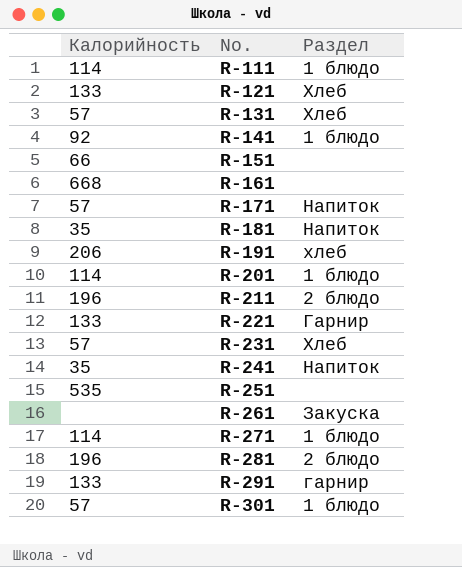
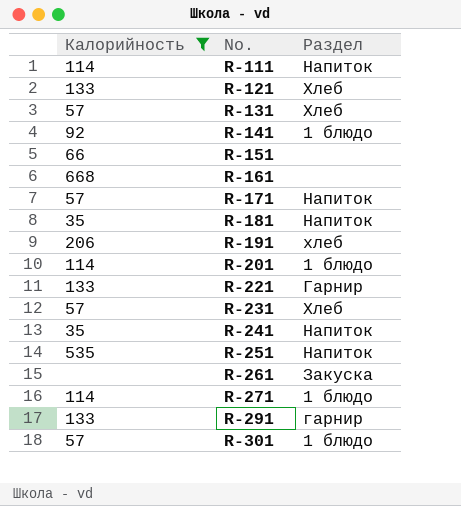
filter: none -> Калорийность != 196
R-111 | Раздел: 1 блюдо -> Напиток
R-251 | Раздел: none -> Напиток

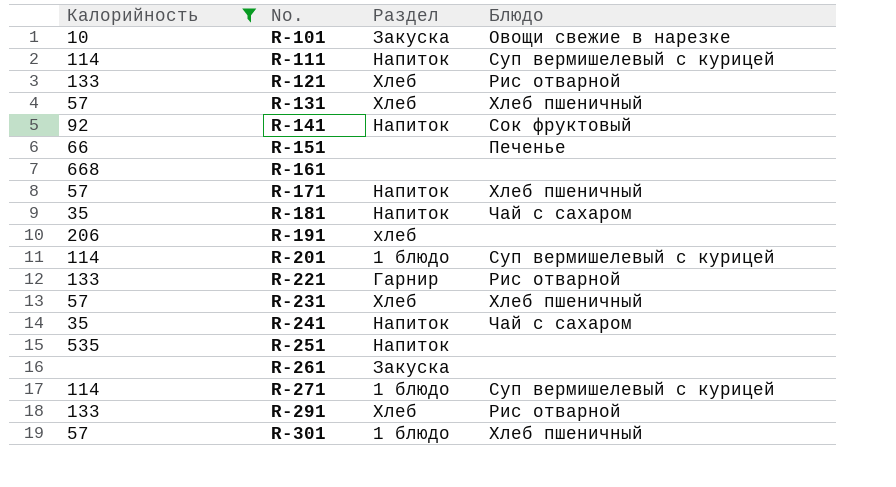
column Блюдо | position: none -> 4
row R-101: none -> 10 | Закуска | Овощи свежие в нарезке
R-141 | Раздел: 1 блюдо -> Напиток
R-291 | Раздел: гарнир -> Хлеб

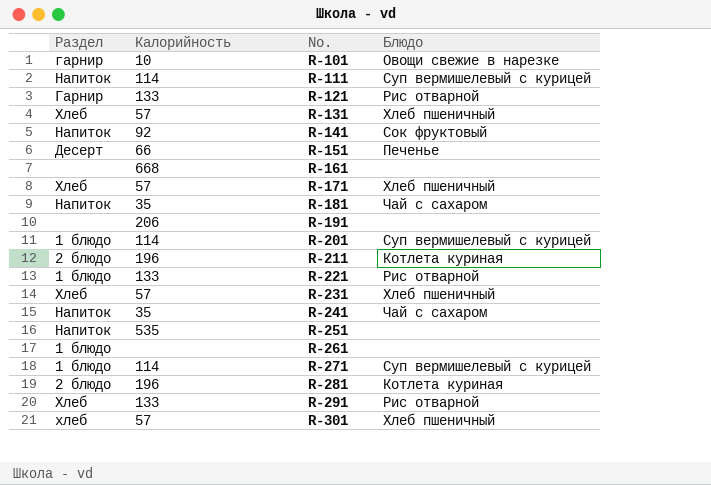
filter: Калорийность != 196 -> none
column Раздел | position: 3 -> 1
R-101 | Раздел: Закуска -> гарнир
R-121 | Раздел: Хлеб -> Гарнир
R-151 | Раздел: none -> Десерт
R-171 | Раздел: Напиток -> Хлеб
R-191 | Раздел: хлеб -> none
R-221 | Раздел: Гарнир -> 1 блюдо
R-261 | Раздел: Закуска -> 1 блюдо
R-301 | Раздел: 1 блюдо -> хлеб

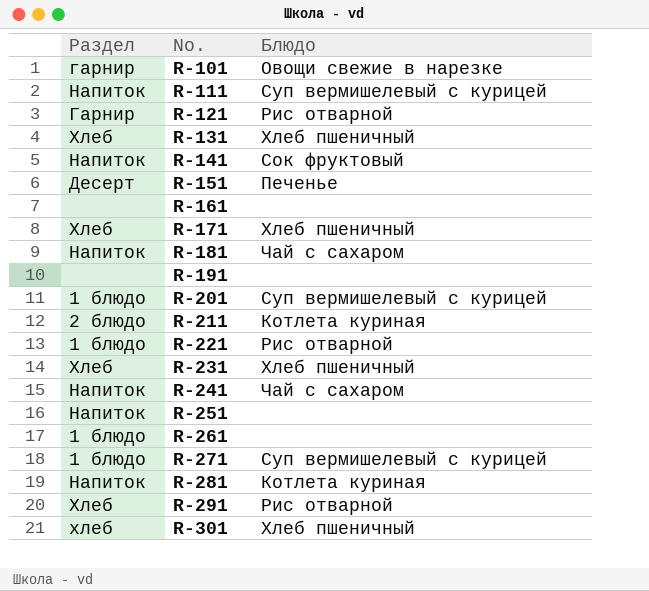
column Калорийность | position: 2 -> none
R-281 | Раздел: 2 блюдо -> Напиток

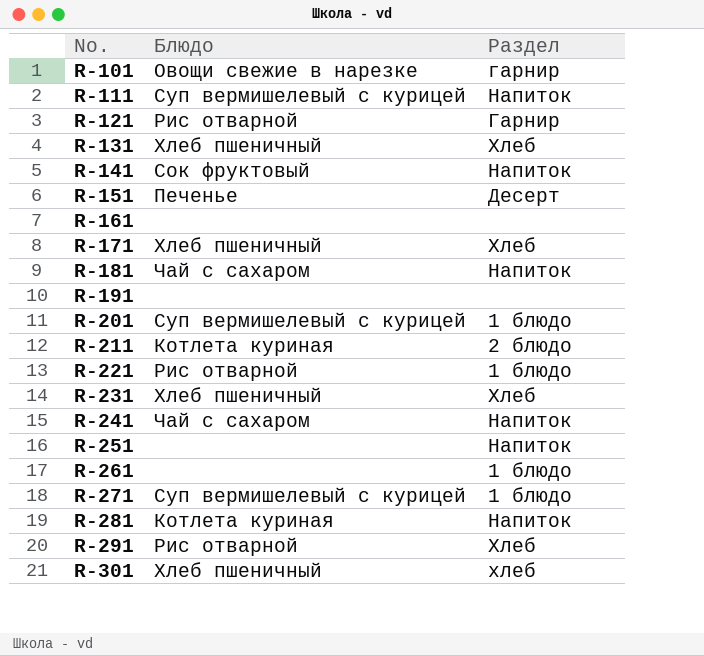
column Раздел | position: 1 -> 3

